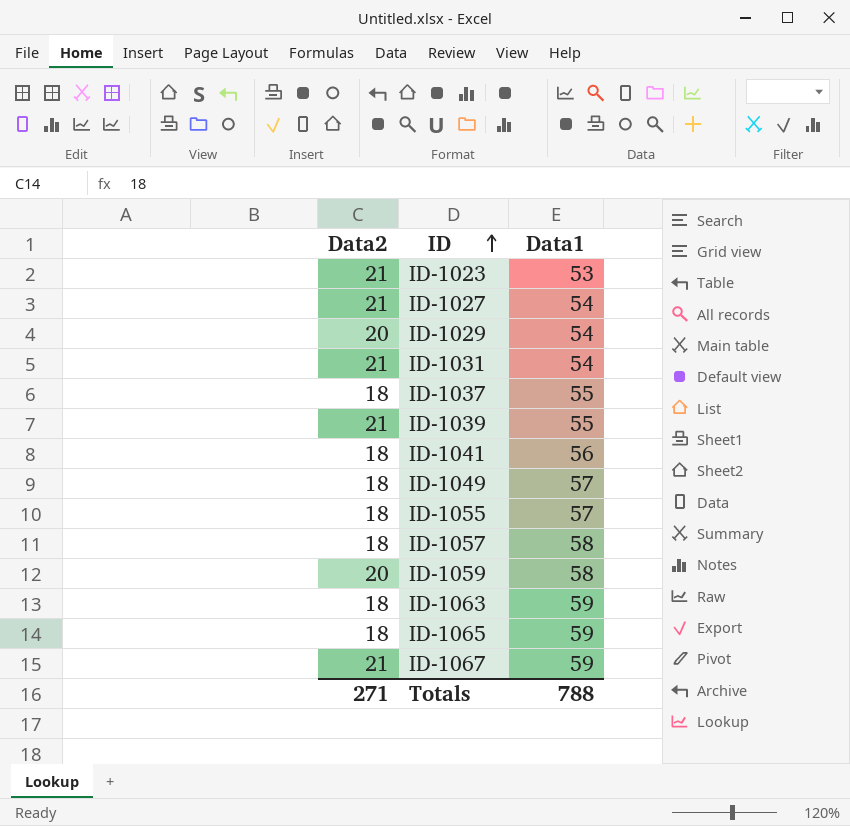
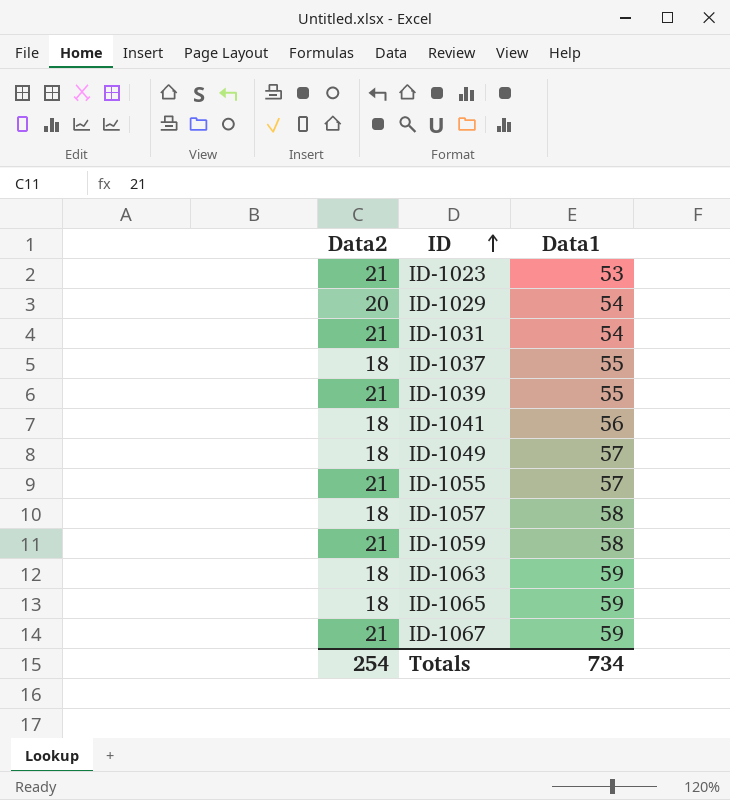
row ID-1027: 21 | 54 -> none
ID-1055 | Data2: 18 -> 21
ID-1059 | Data2: 20 -> 21
Totals | Data2: 271 -> 254
Totals | Data1: 788 -> 734

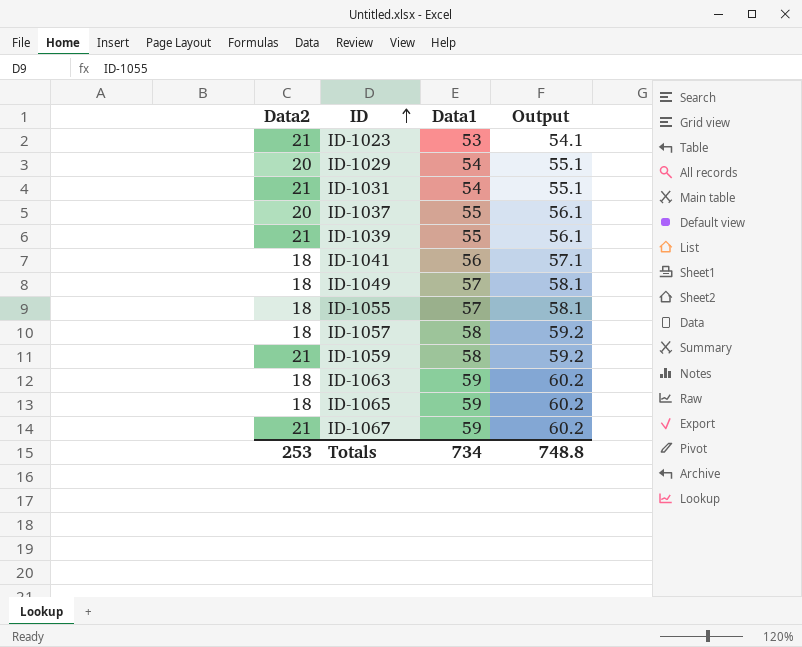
column Output | formula: none -> [Data1] * 1.02
ID-1037 | Data2: 18 -> 20
ID-1055 | Data2: 21 -> 18
Totals | Data2: 254 -> 253

